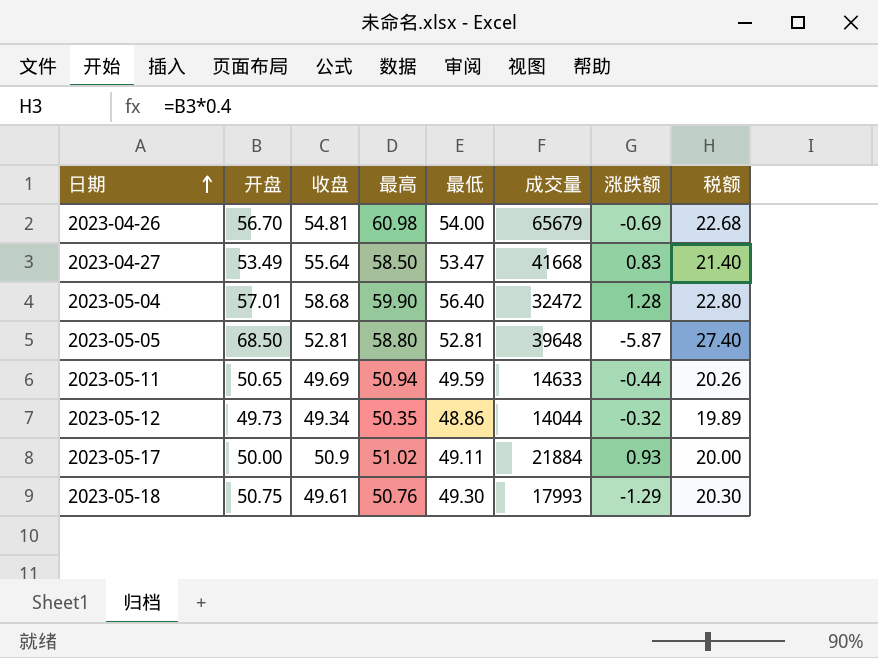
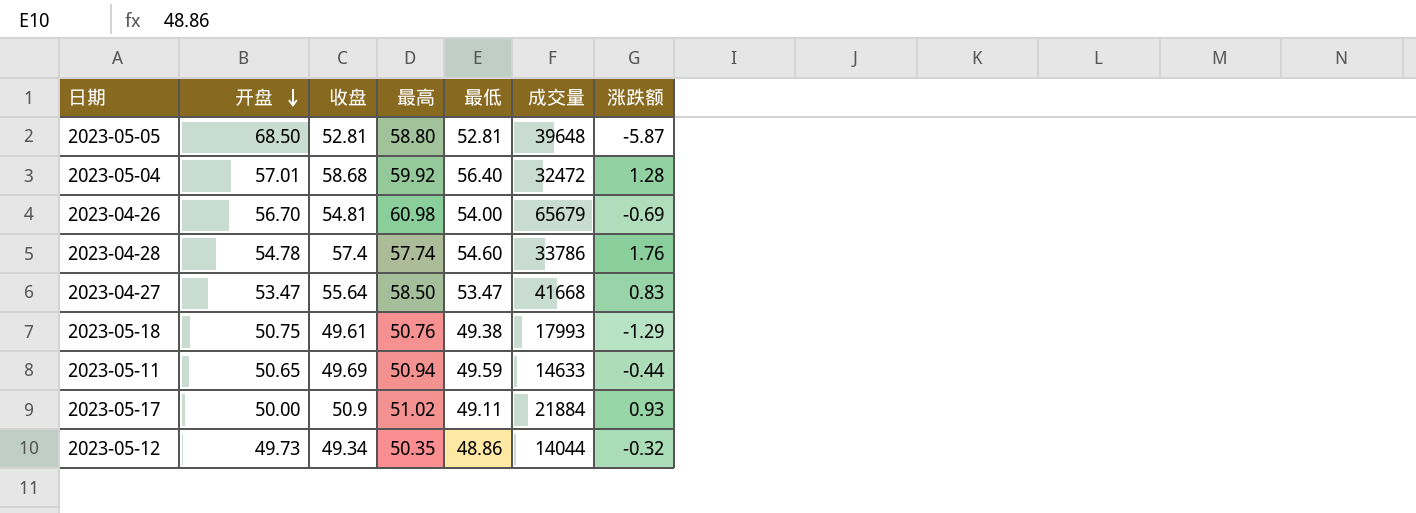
row order: 日期 ascending -> 开盘 descending
column 税额 | formula: [开盘] * 0.4 -> none
2023-05-04 | 最高: 59.90 -> 59.92
row 2023-04-28: none -> 54.78 | 57.4 | 57.74 | 54.60 | 33786 | 1.76
2023-04-27 | 开盘: 53.49 -> 53.47
2023-05-18 | 最低: 49.30 -> 49.38

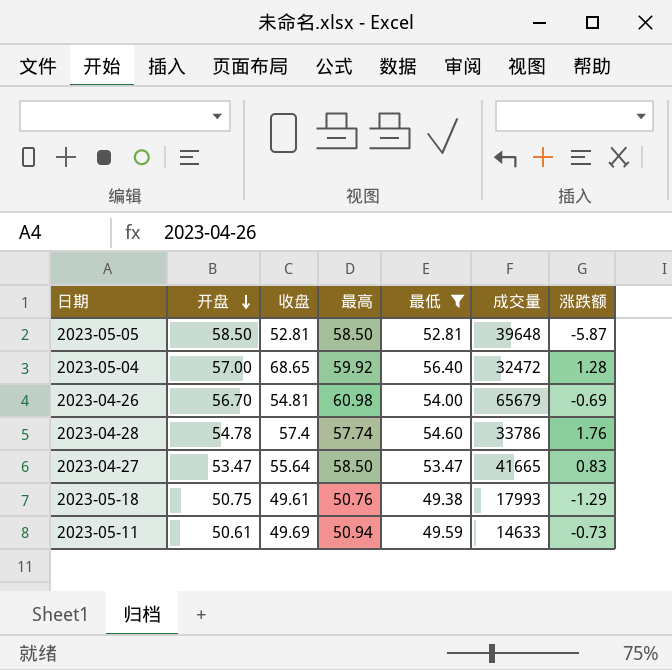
filter: none -> 最低 >= 49.38
2023-05-05 | 开盘: 68.50 -> 58.50
2023-05-05 | 最高: 58.80 -> 58.50
2023-05-04 | 开盘: 57.01 -> 57.00
2023-05-04 | 收盘: 58.68 -> 68.65
2023-04-27 | 成交量: 41668 -> 41665
2023-05-11 | 开盘: 50.65 -> 50.61
2023-05-11 | 涨跌额: -0.44 -> -0.73

